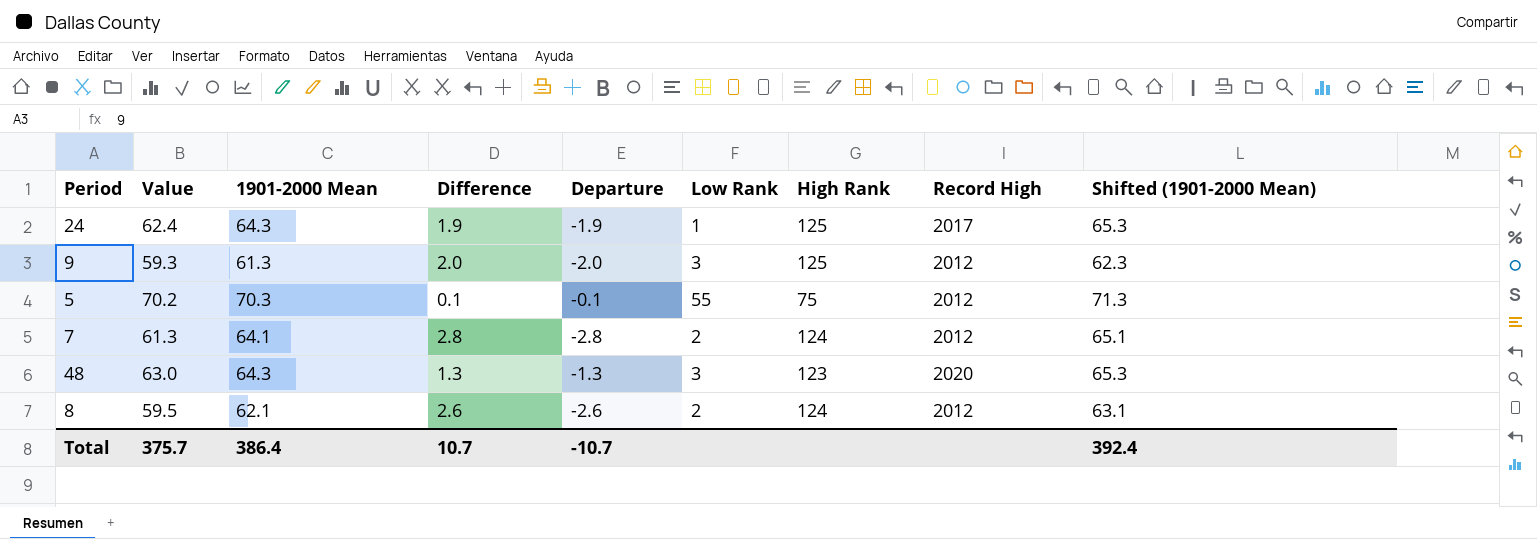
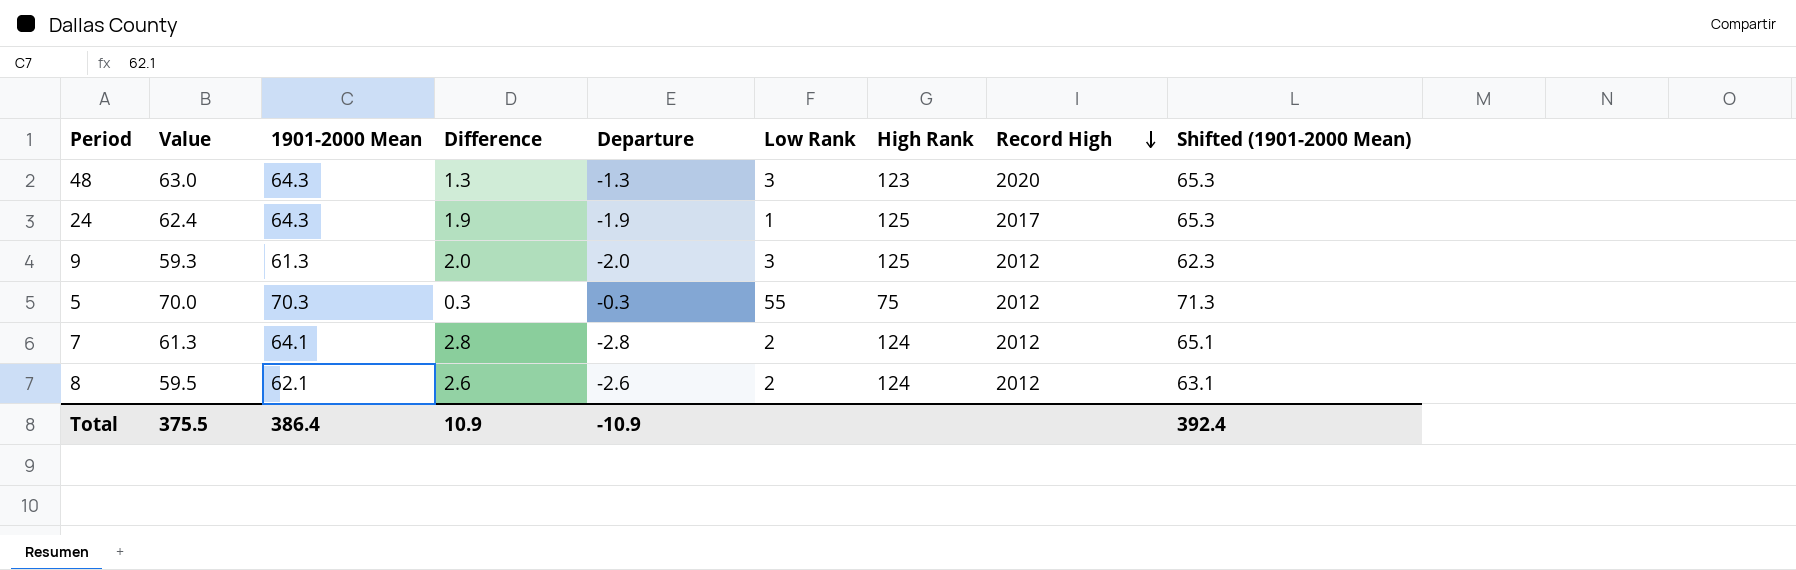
row order: none -> Record High descending
5 | Value: 70.2 -> 70.0
5 | Difference: 0.1 -> 0.3
5 | Departure: -0.1 -> -0.3
Total | Value: 375.7 -> 375.5
Total | Difference: 10.7 -> 10.9
Total | Departure: -10.7 -> -10.9

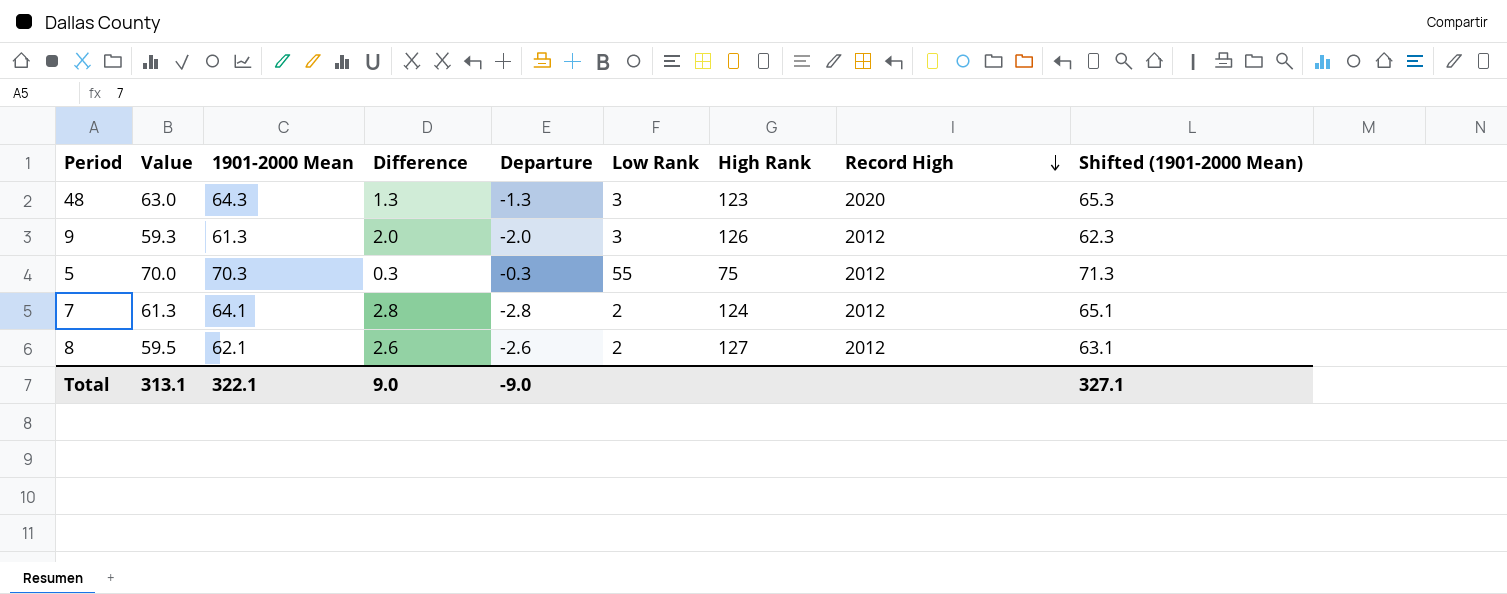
row 24: 62.4 | 64.3 | 1.9 | -1.9 | 1 | 125 | 2017 | 65.3 -> none
9 | High Rank: 125 -> 126
8 | High Rank: 124 -> 127
Total | Value: 375.5 -> 313.1
Total | 1901-2000 Mean: 386.4 -> 322.1
Total | Difference: 10.9 -> 9.0
Total | Departure: -10.9 -> -9.0
Total | Shifted (1901-2000 Mean): 392.4 -> 327.1

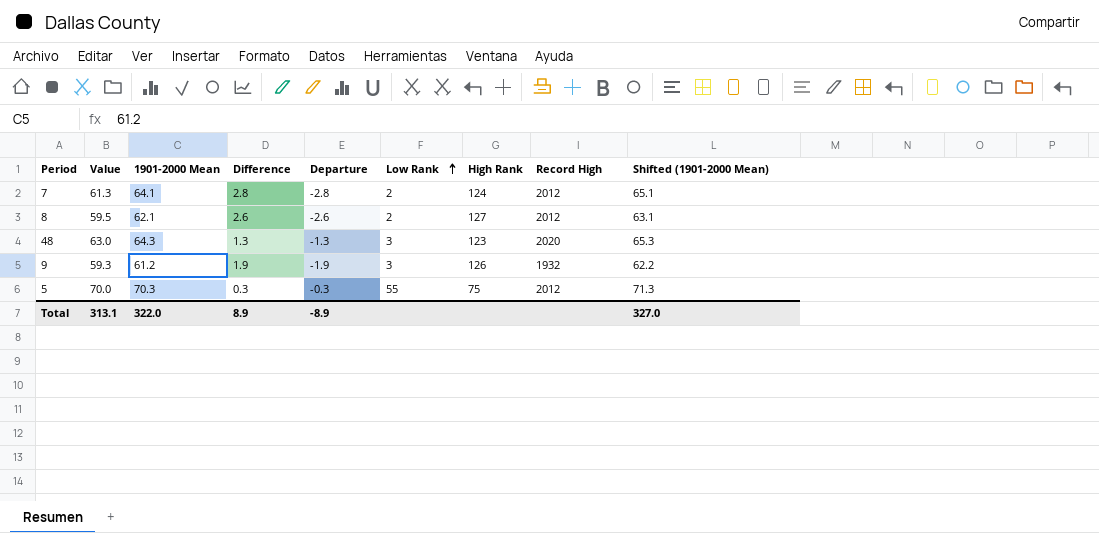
row order: Record High descending -> Low Rank ascending
9 | 1901-2000 Mean: 61.3 -> 61.2
9 | Difference: 2.0 -> 1.9
9 | Departure: -2.0 -> -1.9
9 | Record High: 2012 -> 1932
9 | Shifted (1901-2000 Mean): 62.3 -> 62.2
Total | 1901-2000 Mean: 322.1 -> 322.0
Total | Difference: 9.0 -> 8.9
Total | Departure: -9.0 -> -8.9
Total | Shifted (1901-2000 Mean): 327.1 -> 327.0

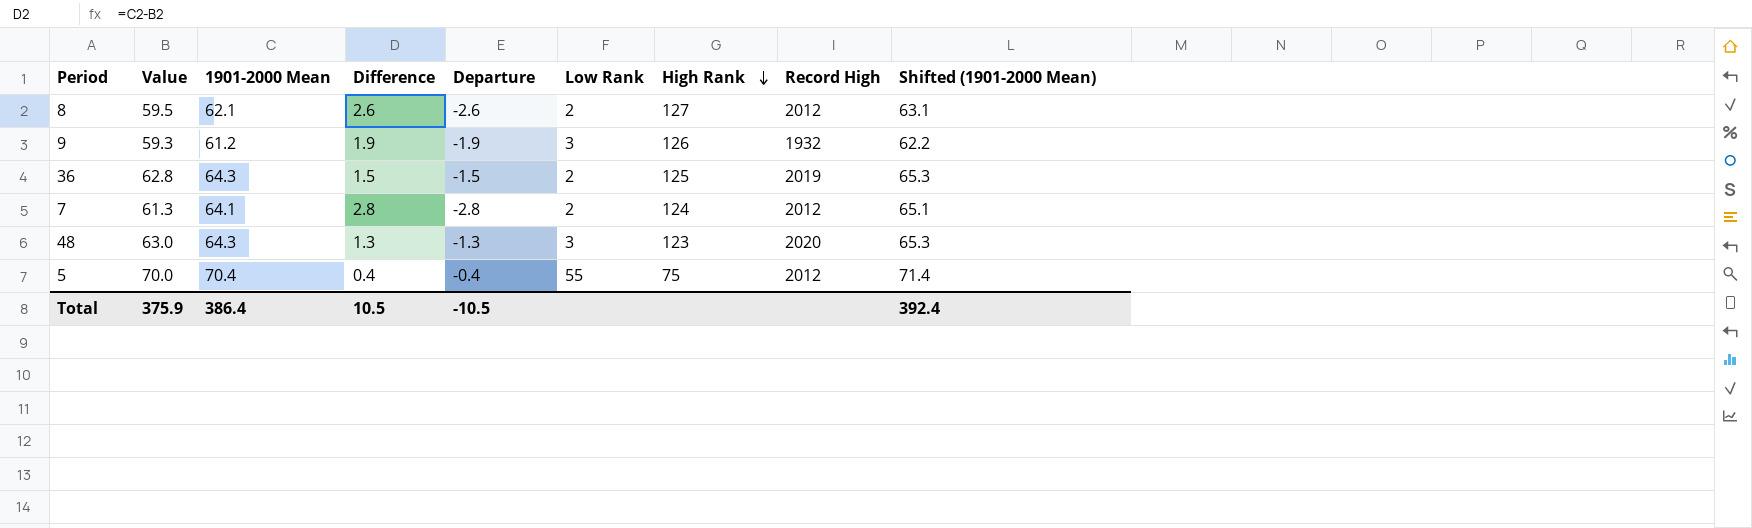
row order: Low Rank ascending -> High Rank descending
row 36: none -> 62.8 | 64.3 | 1.5 | -1.5 | 2 | 125 | 2019 | 65.3
5 | 1901-2000 Mean: 70.3 -> 70.4
5 | Difference: 0.3 -> 0.4
5 | Departure: -0.3 -> -0.4
5 | Shifted (1901-2000 Mean): 71.3 -> 71.4
Total | Value: 313.1 -> 375.9
Total | 1901-2000 Mean: 322.0 -> 386.4
Total | Difference: 8.9 -> 10.5
Total | Departure: -8.9 -> -10.5
Total | Shifted (1901-2000 Mean): 327.0 -> 392.4

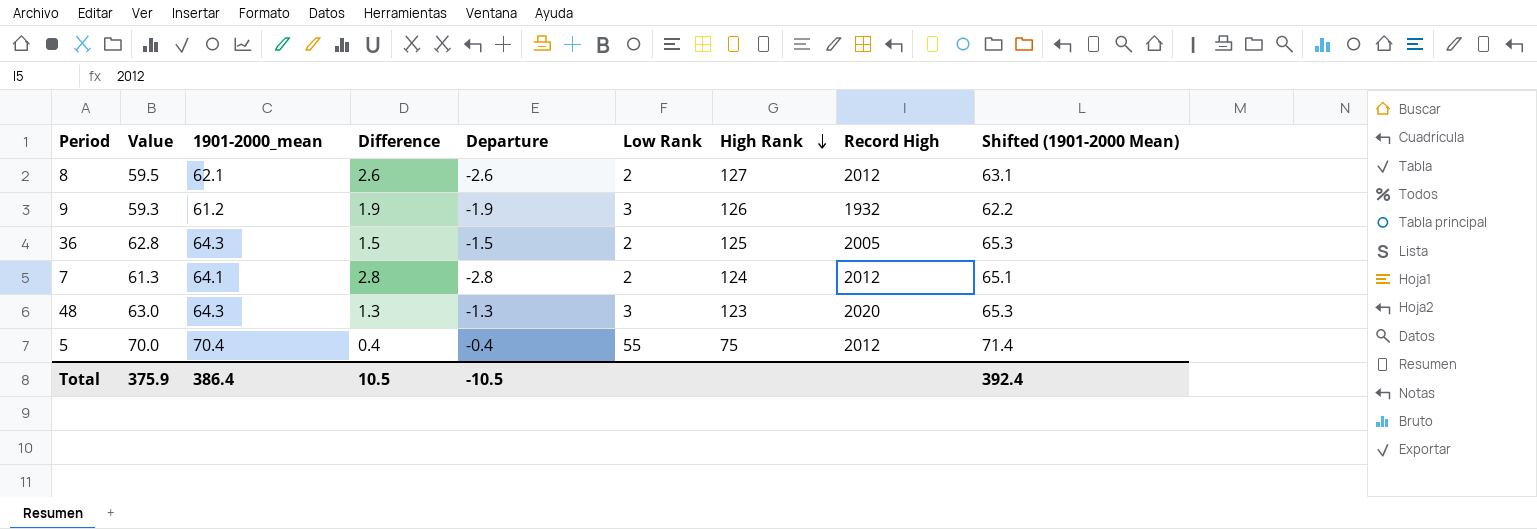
column name: 1901-2000 Mean -> 1901-2000_mean
36 | Record High: 2019 -> 2005

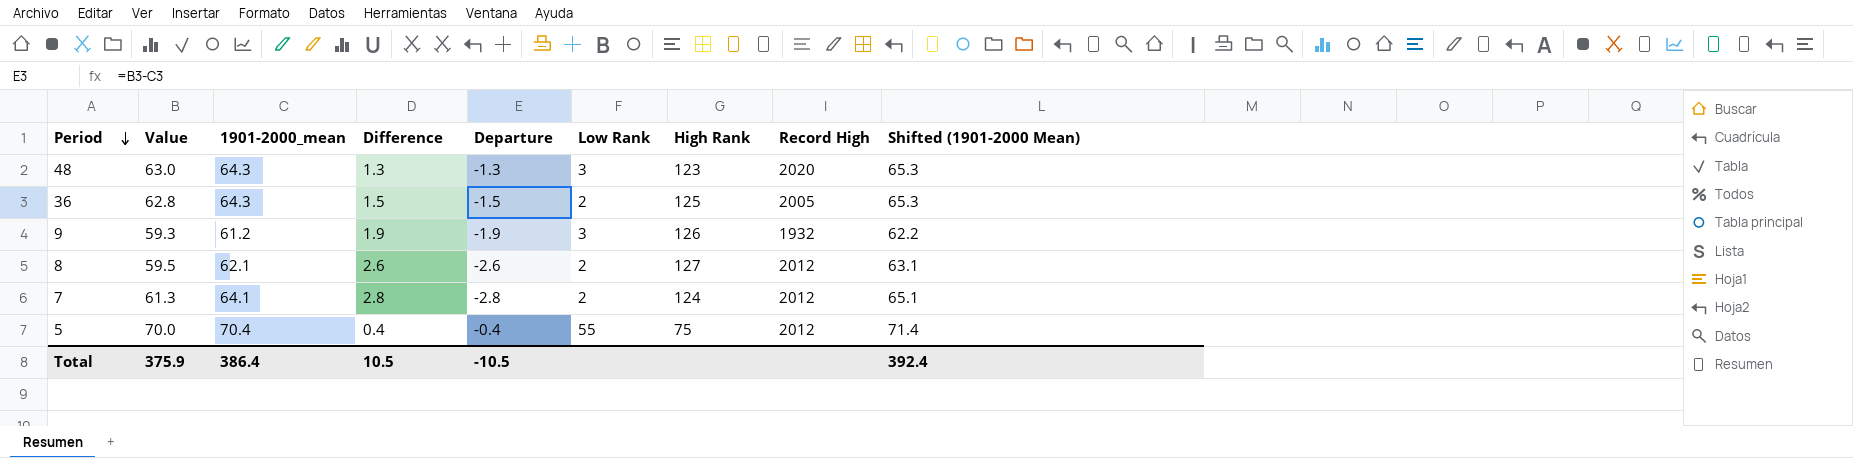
row order: High Rank descending -> Period descending

